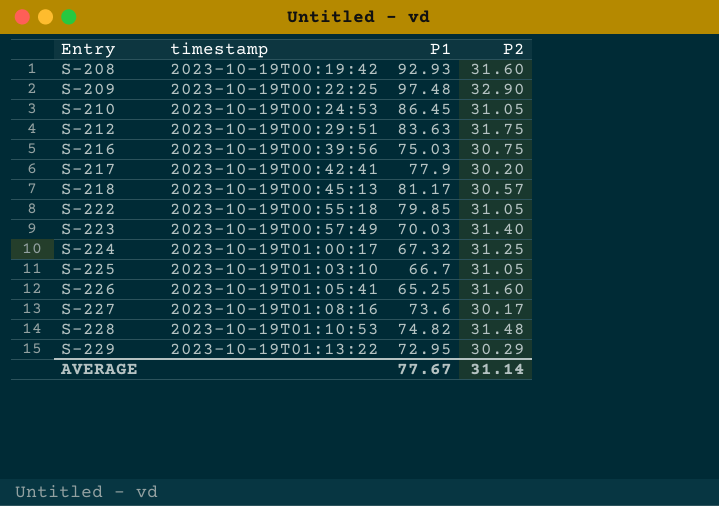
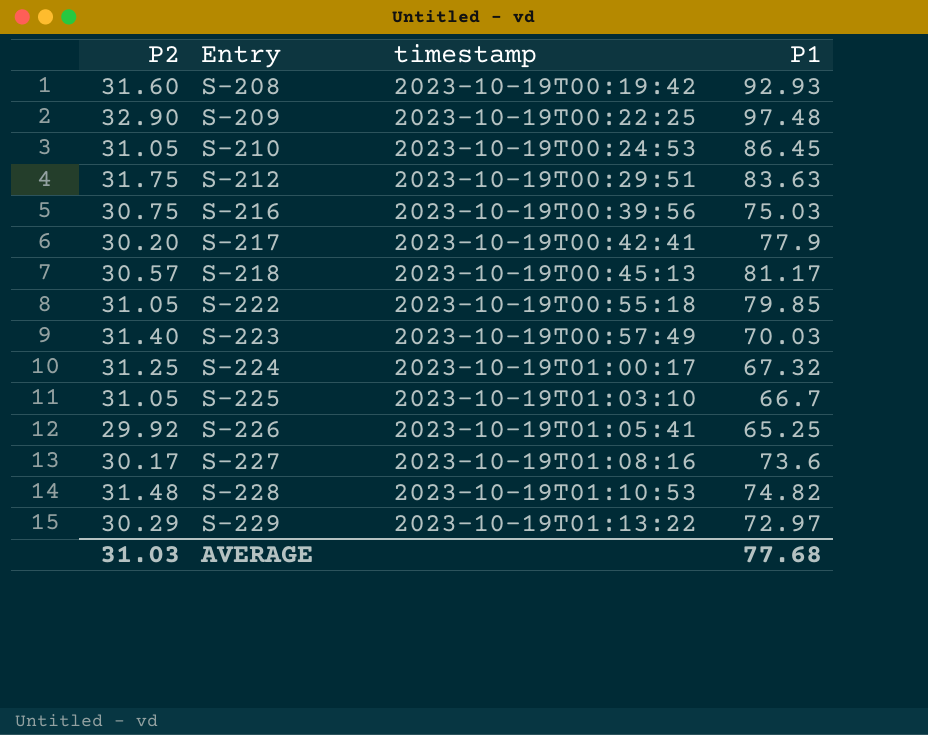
column P2 | position: 4 -> 1
S-226 | P2: 31.60 -> 29.92
S-229 | P1: 72.95 -> 72.97
AVERAGE | P2: 31.14 -> 31.03
AVERAGE | P1: 77.67 -> 77.68

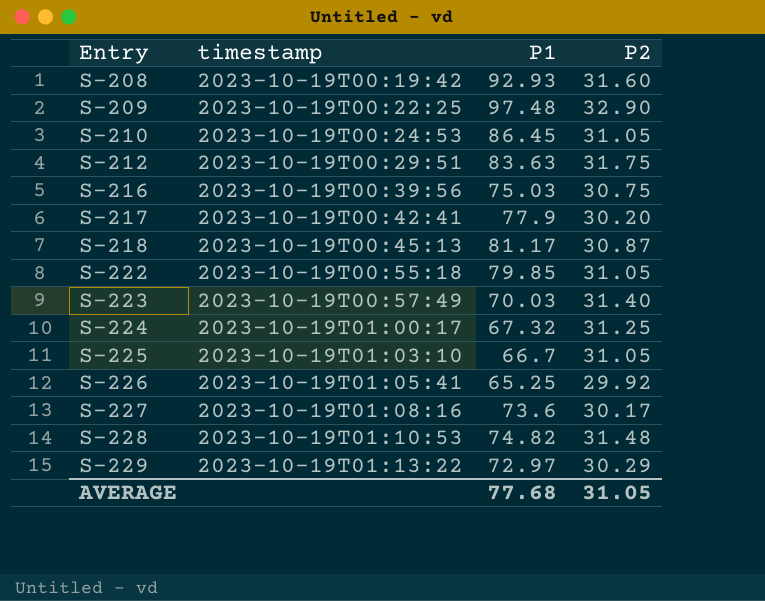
column P2 | position: 1 -> 4
S-218 | P2: 30.57 -> 30.87
AVERAGE | P2: 31.03 -> 31.05

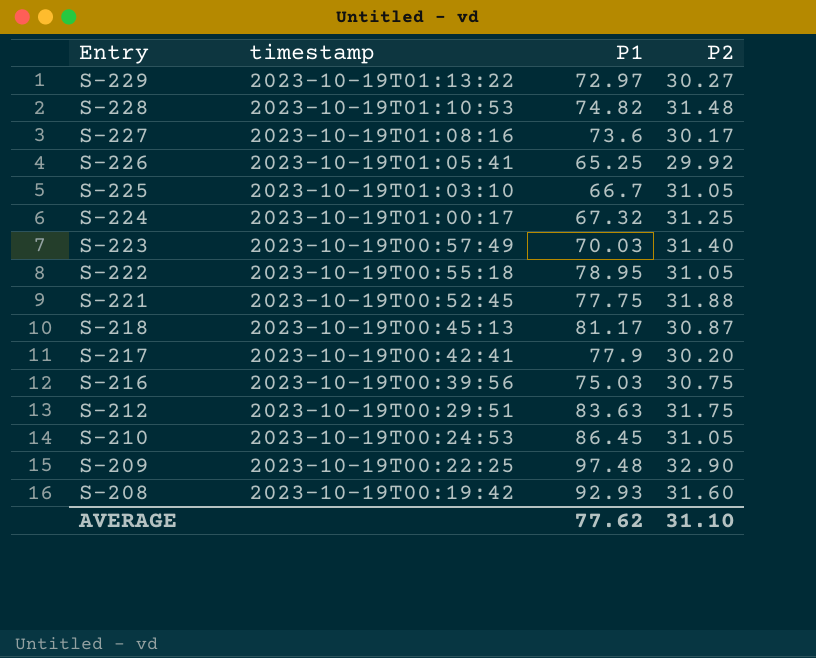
row order: Entry ascending -> Entry descending
S-229 | P2: 30.29 -> 30.27
S-222 | P1: 79.85 -> 78.95
row S-221: none -> 2023-10-19T00:52:45 | 77.75 | 31.88
AVERAGE | P1: 77.68 -> 77.62
AVERAGE | P2: 31.05 -> 31.10

